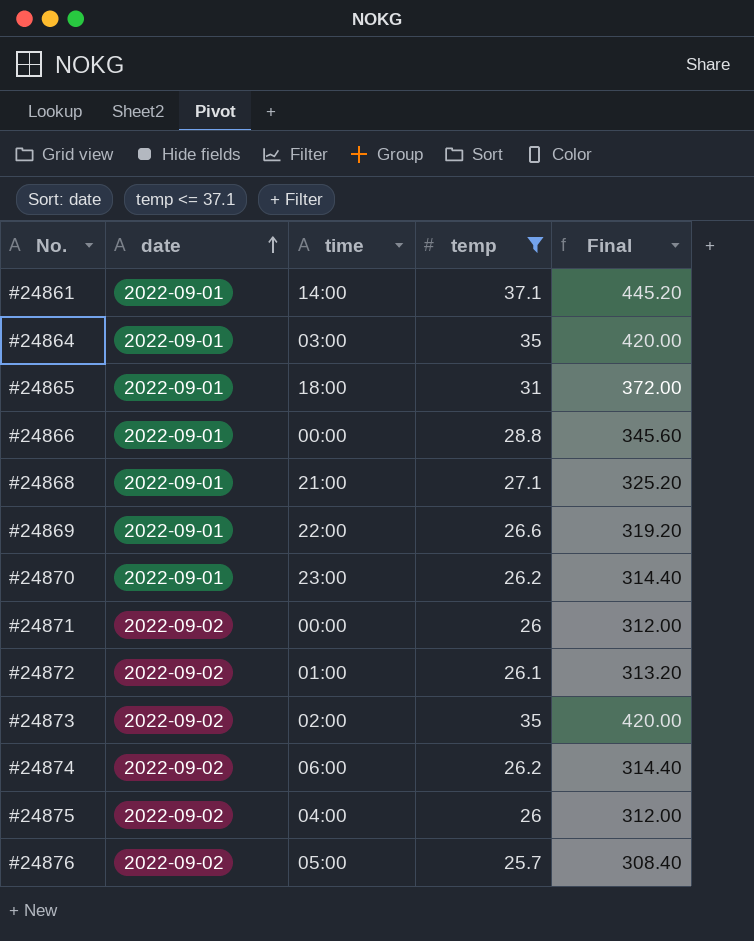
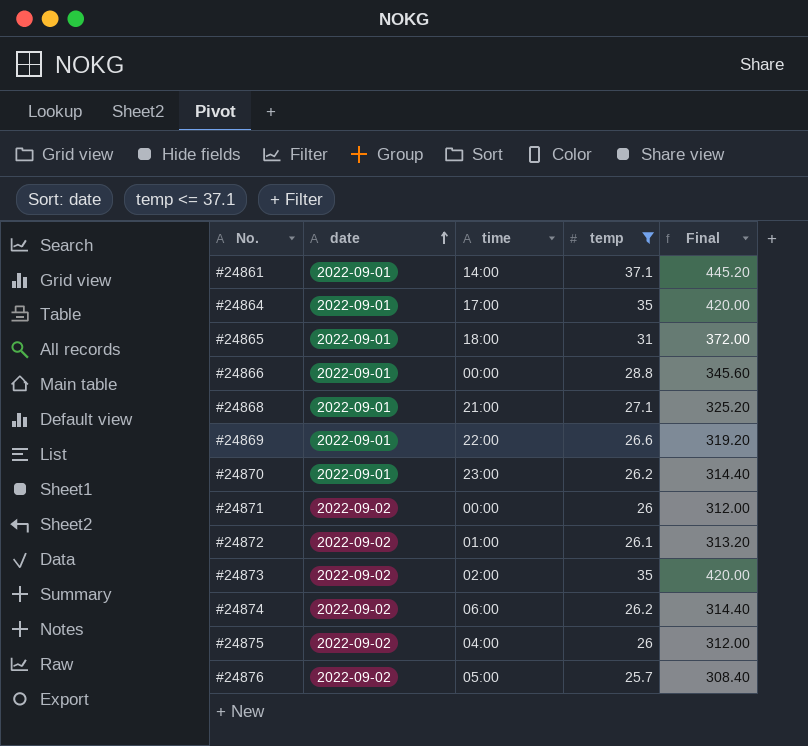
#24864 | time: 03:00 -> 17:00

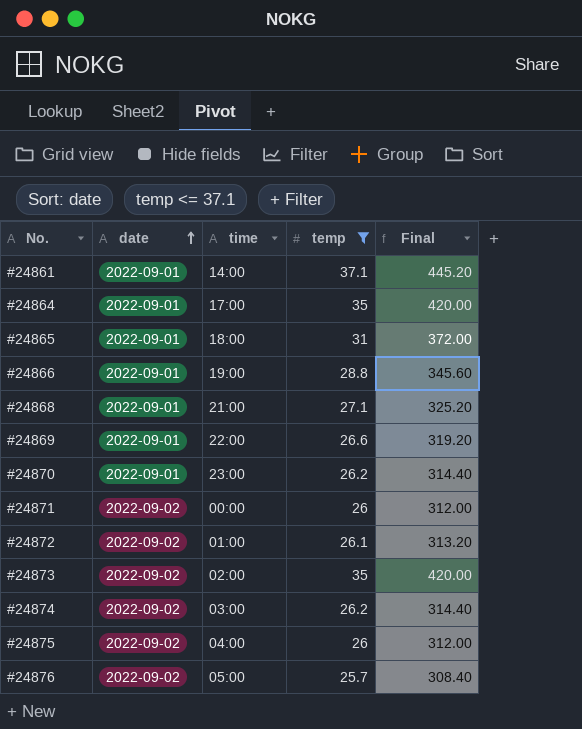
#24866 | time: 00:00 -> 19:00
#24874 | time: 06:00 -> 03:00

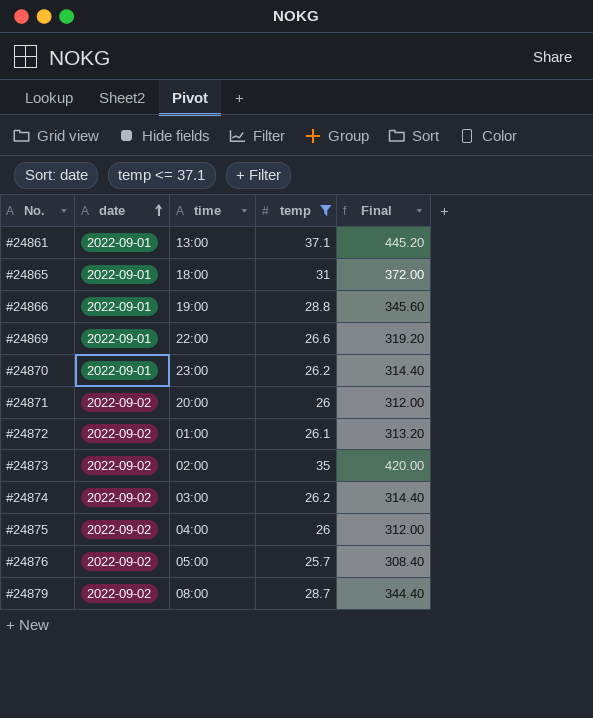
row #24864: 2022-09-01 | 17:00 | 35 | 420.00 -> none
row #24868: 2022-09-01 | 21:00 | 27.1 | 325.20 -> none
#24861 | time: 14:00 -> 13:00
#24871 | time: 00:00 -> 20:00
row #24879: none -> 2022-09-02 | 08:00 | 28.7 | 344.40

